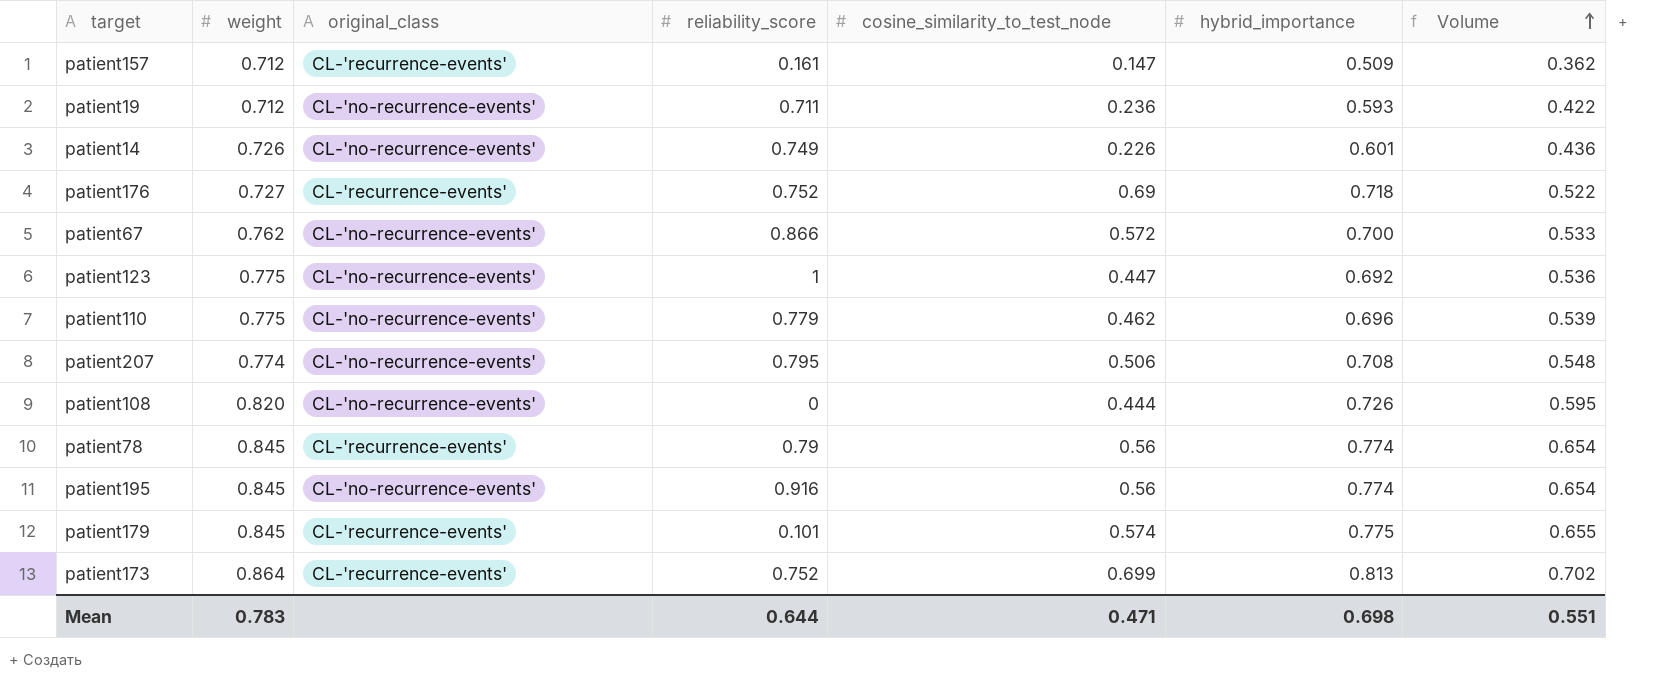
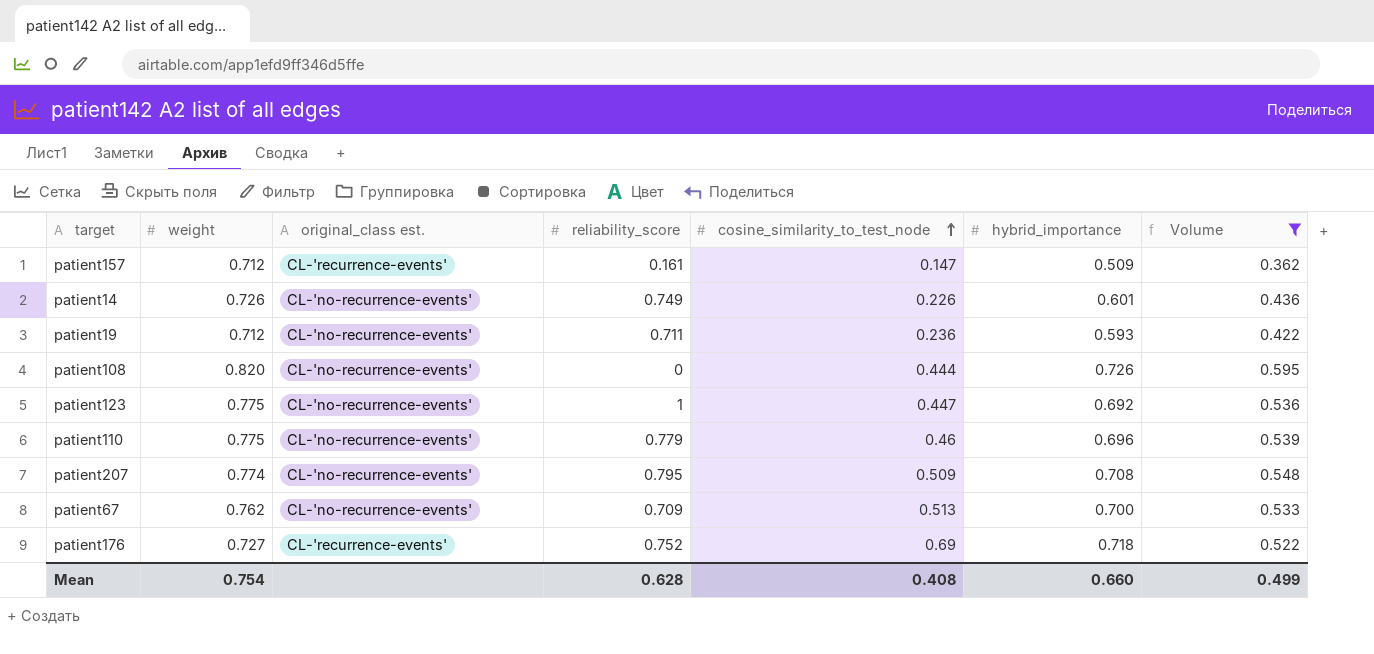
filter: none -> Volume <= 0.595
row order: Volume ascending -> cosine_similarity_to_test_node ascending
column name: original_class -> original_class est.
patient110 | cosine_similarity_to_test_node: 0.462 -> 0.46
patient207 | cosine_similarity_to_test_node: 0.506 -> 0.509
patient67 | reliability_score: 0.866 -> 0.709
patient67 | cosine_similarity_to_test_node: 0.572 -> 0.513
Mean | weight: 0.783 -> 0.754
Mean | reliability_score: 0.644 -> 0.628
Mean | cosine_similarity_to_test_node: 0.471 -> 0.408
Mean | hybrid_importance: 0.698 -> 0.660
Mean | Volume: 0.551 -> 0.499

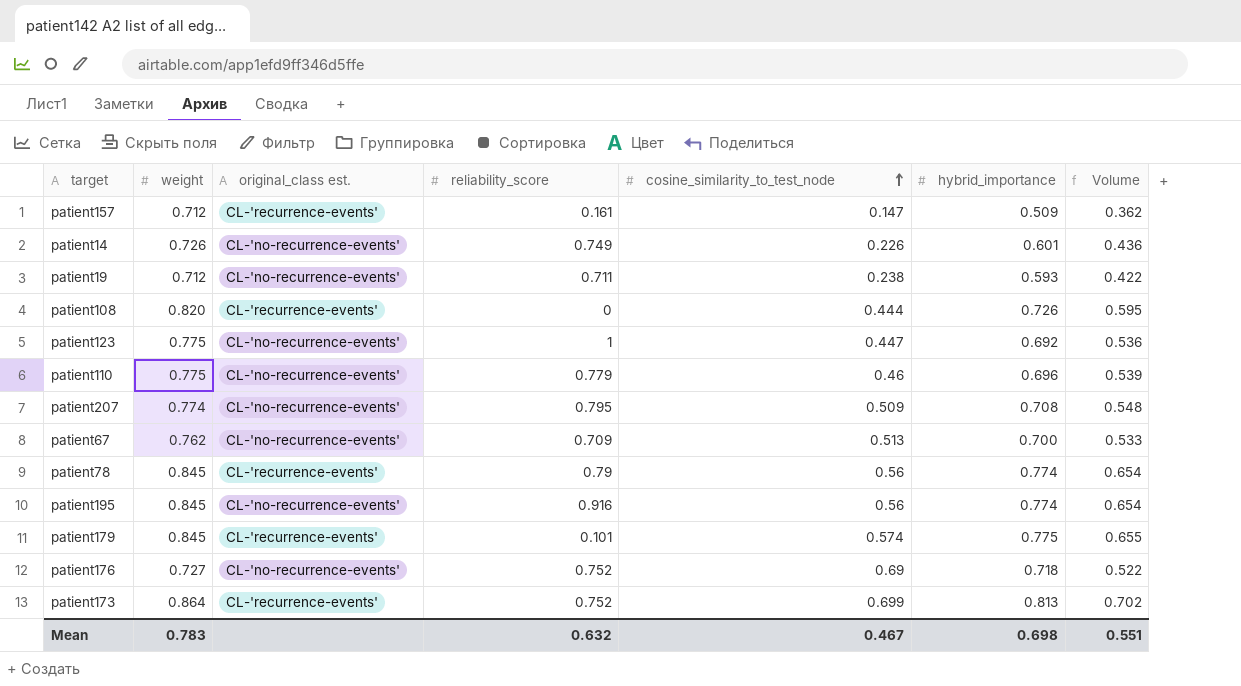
filter: Volume <= 0.595 -> none
patient19 | cosine_similarity_to_test_node: 0.236 -> 0.238
patient108 | original_class est.: CL-'no-recurrence-events' -> CL-'recurrence-events'
patient176 | original_class est.: CL-'recurrence-events' -> CL-'no-recurrence-events'
Mean | weight: 0.754 -> 0.783
Mean | reliability_score: 0.628 -> 0.632
Mean | cosine_similarity_to_test_node: 0.408 -> 0.467
Mean | hybrid_importance: 0.660 -> 0.698
Mean | Volume: 0.499 -> 0.551

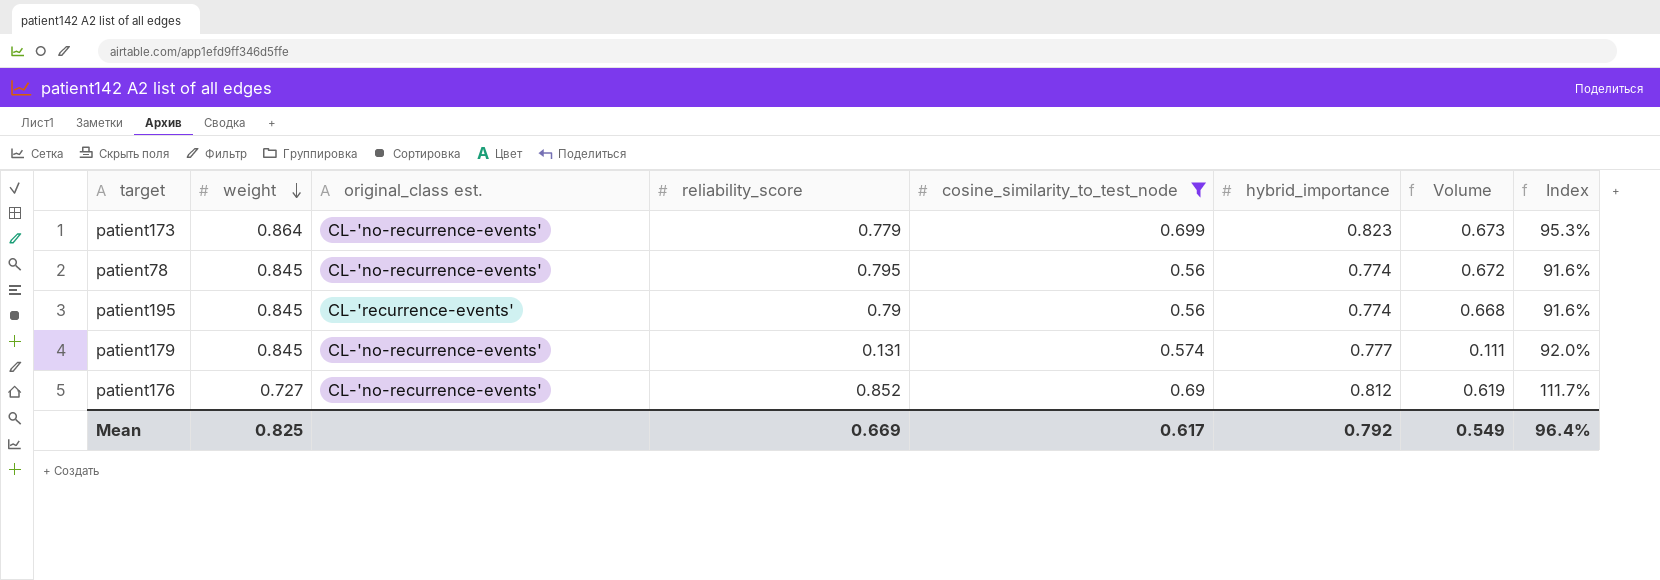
filter: none -> cosine_similarity_to_test_node >= 0.56
row order: cosine_similarity_to_test_node ascending -> weight descending
column Volume | formula: [weight] * [hybrid_importance] -> [weight] * [reliability_score]
column Index | formula: none -> [hybrid_importance] / [weight]
patient173 | original_class est.: CL-'recurrence-events' -> CL-'no-recurrence-events'
patient173 | reliability_score: 0.752 -> 0.779
patient173 | hybrid_importance: 0.813 -> 0.823
patient78 | original_class est.: CL-'recurrence-events' -> CL-'no-recurrence-events'
patient78 | reliability_score: 0.79 -> 0.795
patient195 | original_class est.: CL-'no-recurrence-events' -> CL-'recurrence-events'
patient195 | reliability_score: 0.916 -> 0.79
patient179 | original_class est.: CL-'recurrence-events' -> CL-'no-recurrence-events'
patient179 | reliability_score: 0.101 -> 0.131
patient179 | hybrid_importance: 0.775 -> 0.777
patient176 | reliability_score: 0.752 -> 0.852
patient176 | hybrid_importance: 0.718 -> 0.812
Mean | weight: 0.783 -> 0.825
Mean | reliability_score: 0.632 -> 0.669
Mean | cosine_similarity_to_test_node: 0.467 -> 0.617
Mean | hybrid_importance: 0.698 -> 0.792
Mean | Volume: 0.551 -> 0.549

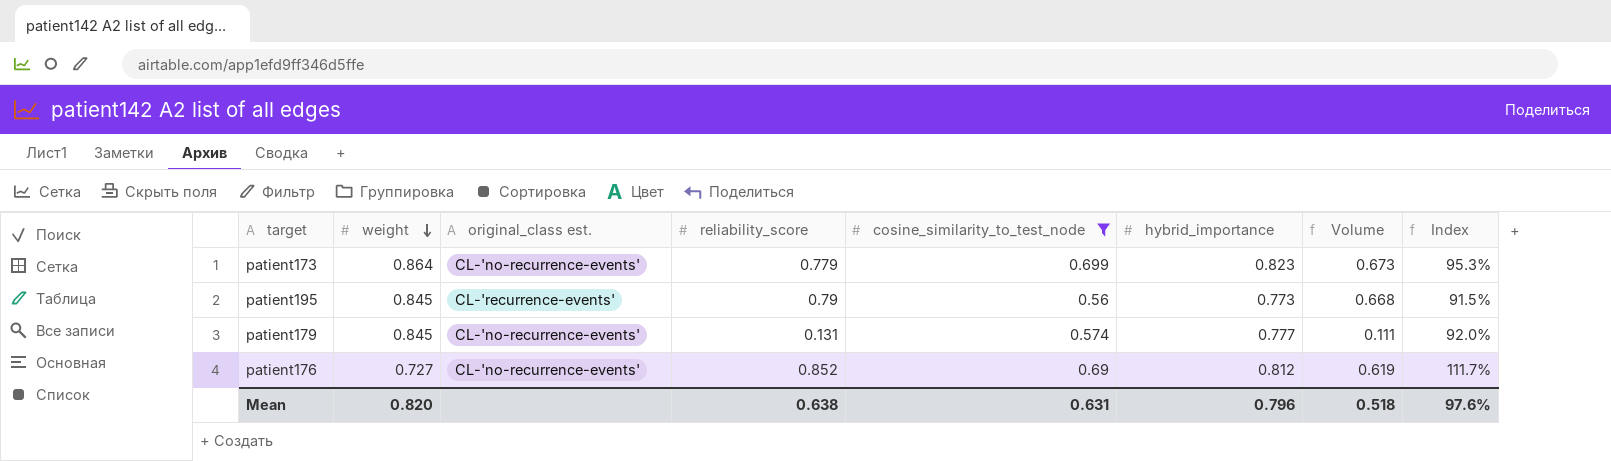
row patient78: 0.845 | CL-'no-recurrence-events' | 0.795 | 0.56 | 0.774 | 0.672 | 91.6% -> none
patient195 | hybrid_importance: 0.774 -> 0.773
patient195 | Index: 91.6% -> 91.5%
Mean | weight: 0.825 -> 0.820
Mean | reliability_score: 0.669 -> 0.638
Mean | cosine_similarity_to_test_node: 0.617 -> 0.631
Mean | hybrid_importance: 0.792 -> 0.796
Mean | Volume: 0.549 -> 0.518
Mean | Index: 96.4% -> 97.6%

